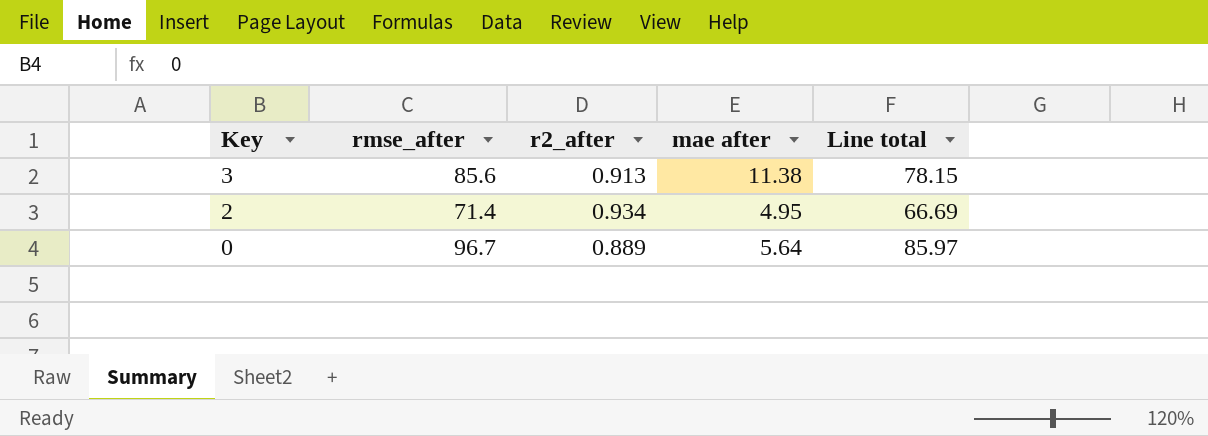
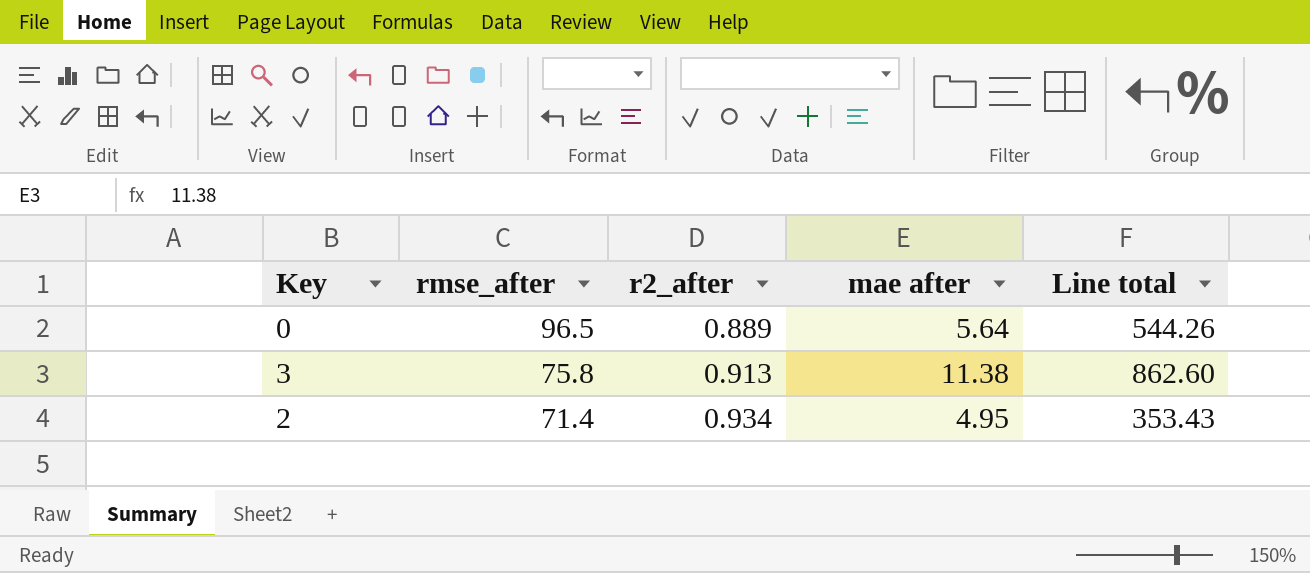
row order: Key descending -> rmse_after descending
column Line total | formula: [rmse_after] * [r2_after] -> [rmse_after] * [mae after]
0 | rmse_after: 96.7 -> 96.5
3 | rmse_after: 85.6 -> 75.8

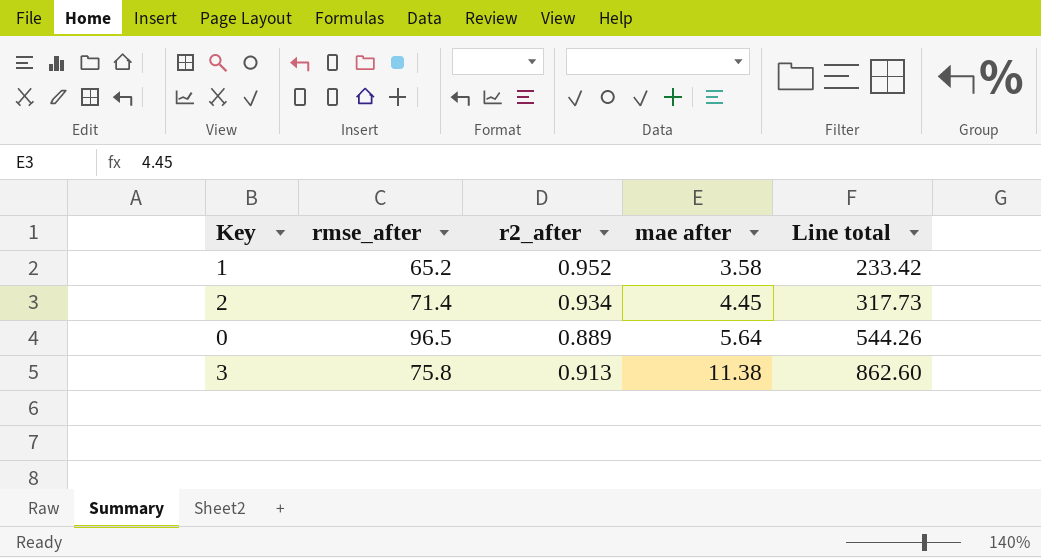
row order: rmse_after descending -> mae after ascending
row 1: none -> 65.2 | 0.952 | 3.58 | 233.42
2 | mae after: 4.95 -> 4.45
2 | Line total: 353.43 -> 317.73

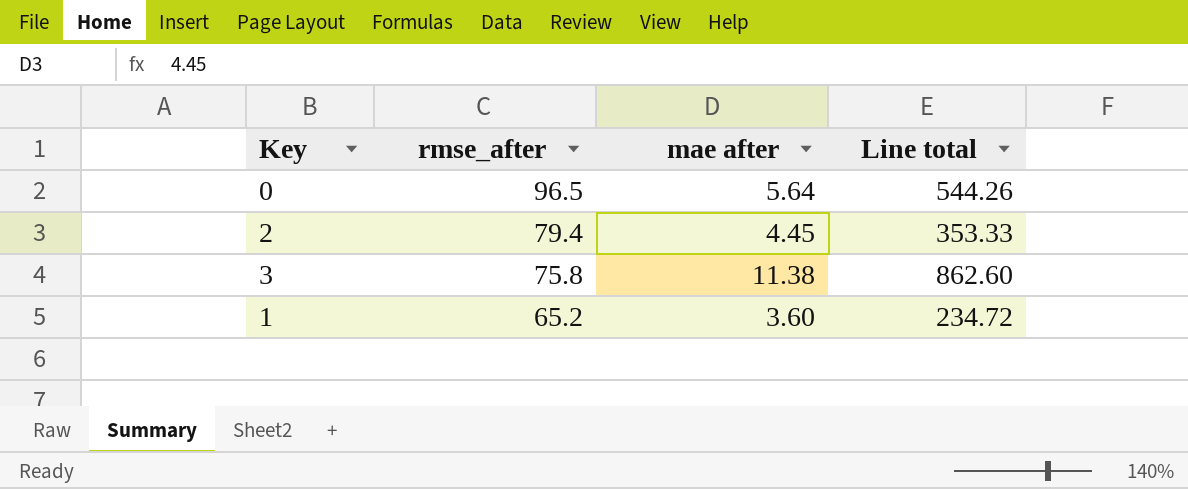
row order: mae after ascending -> rmse_after descending
column r2_after | position: 3 -> none
2 | rmse_after: 71.4 -> 79.4
2 | Line total: 317.73 -> 353.33
1 | mae after: 3.58 -> 3.60
1 | Line total: 233.42 -> 234.72

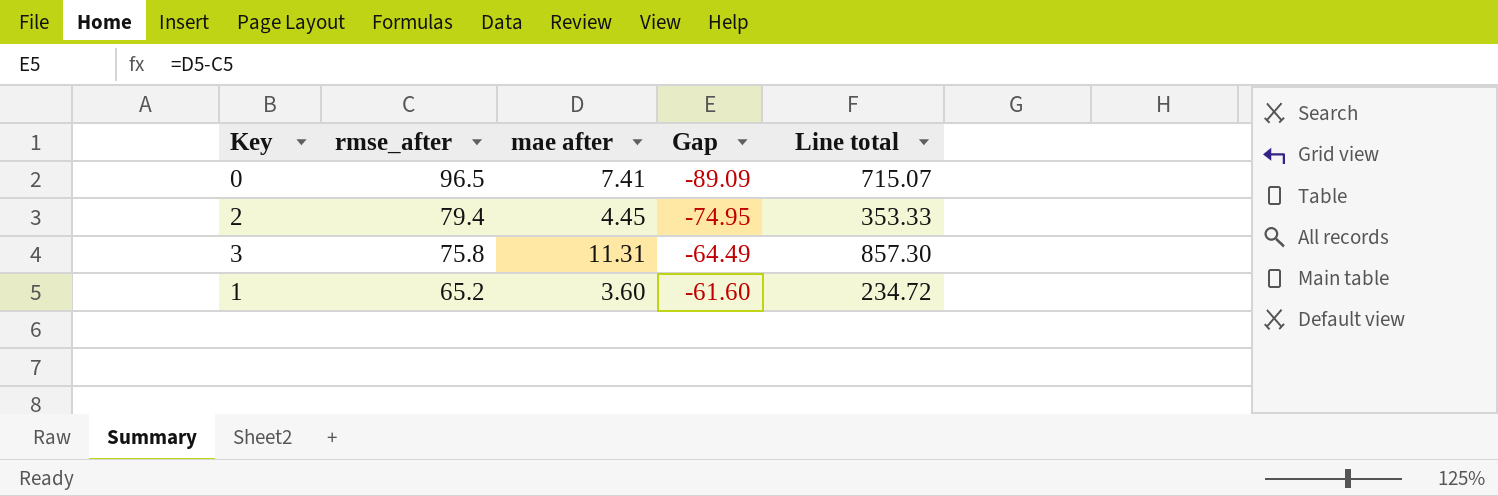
column Gap | formula: none -> [mae after] - [rmse_after]
0 | mae after: 5.64 -> 7.41
0 | Line total: 544.26 -> 715.07
3 | mae after: 11.38 -> 11.31
3 | Line total: 862.60 -> 857.30

